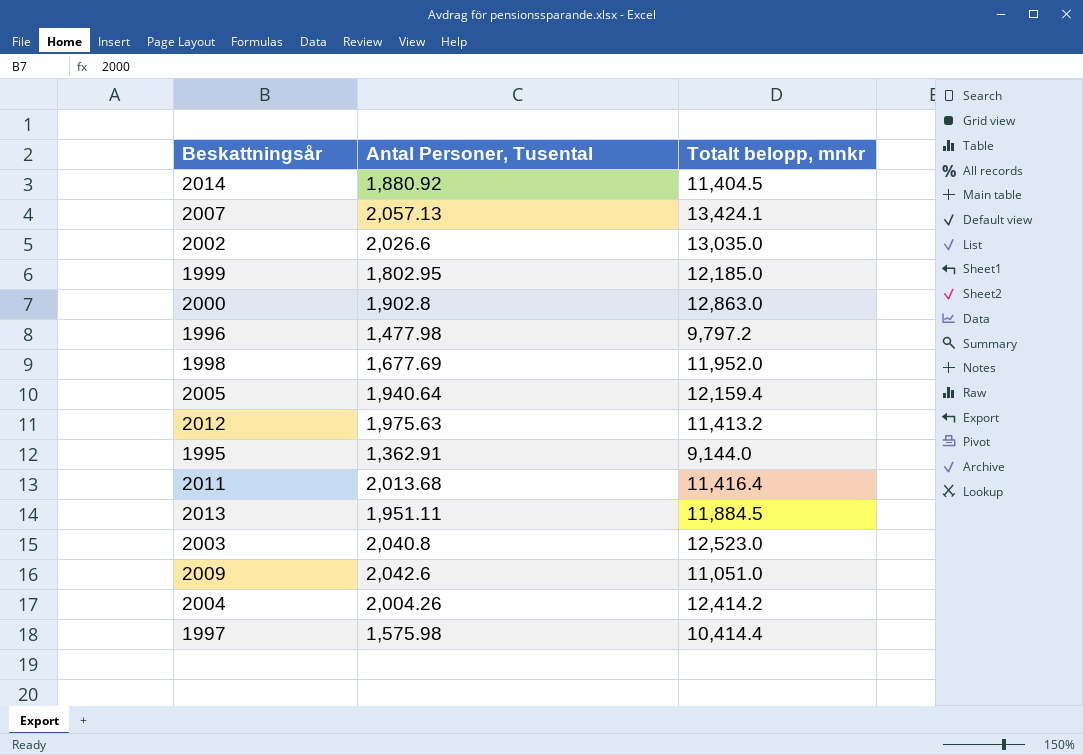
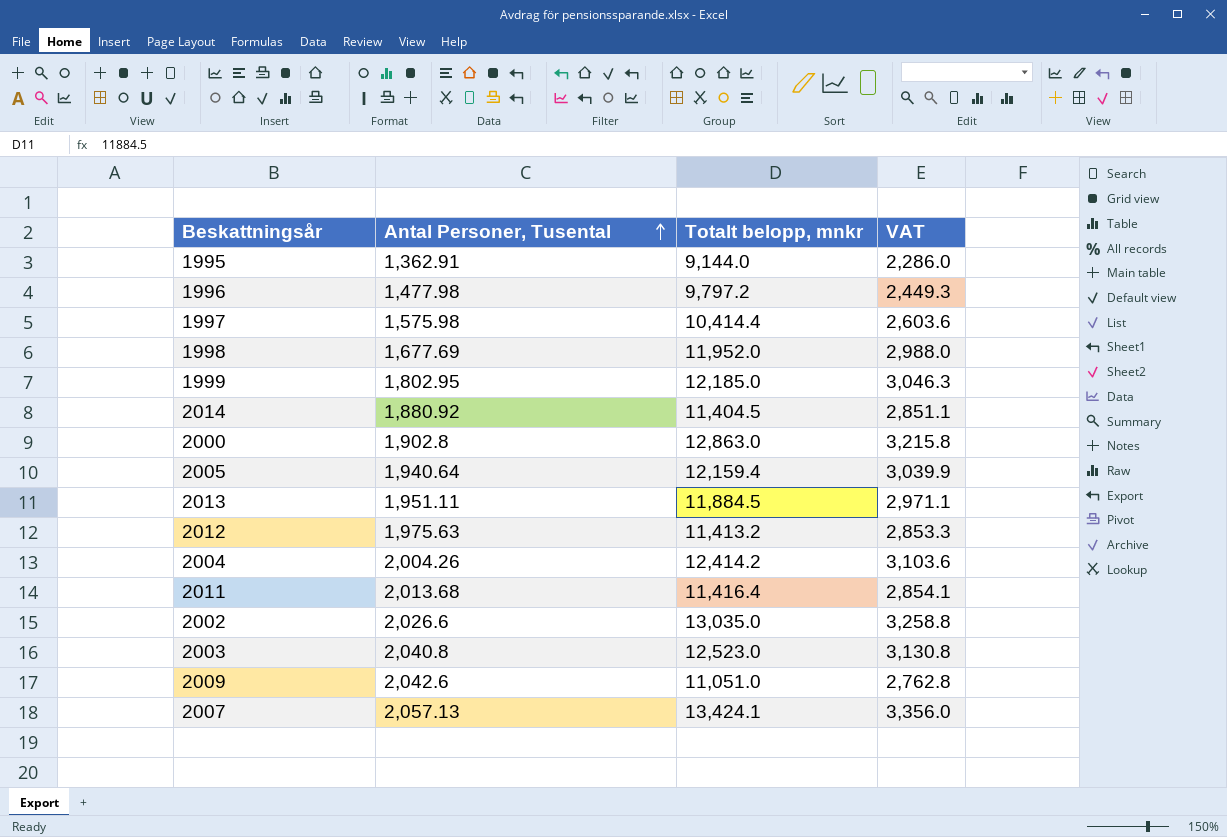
row order: none -> Antal Personer, Tusental ascending
column VAT | formula: none -> [Totalt belopp, mnkr] * 0.25

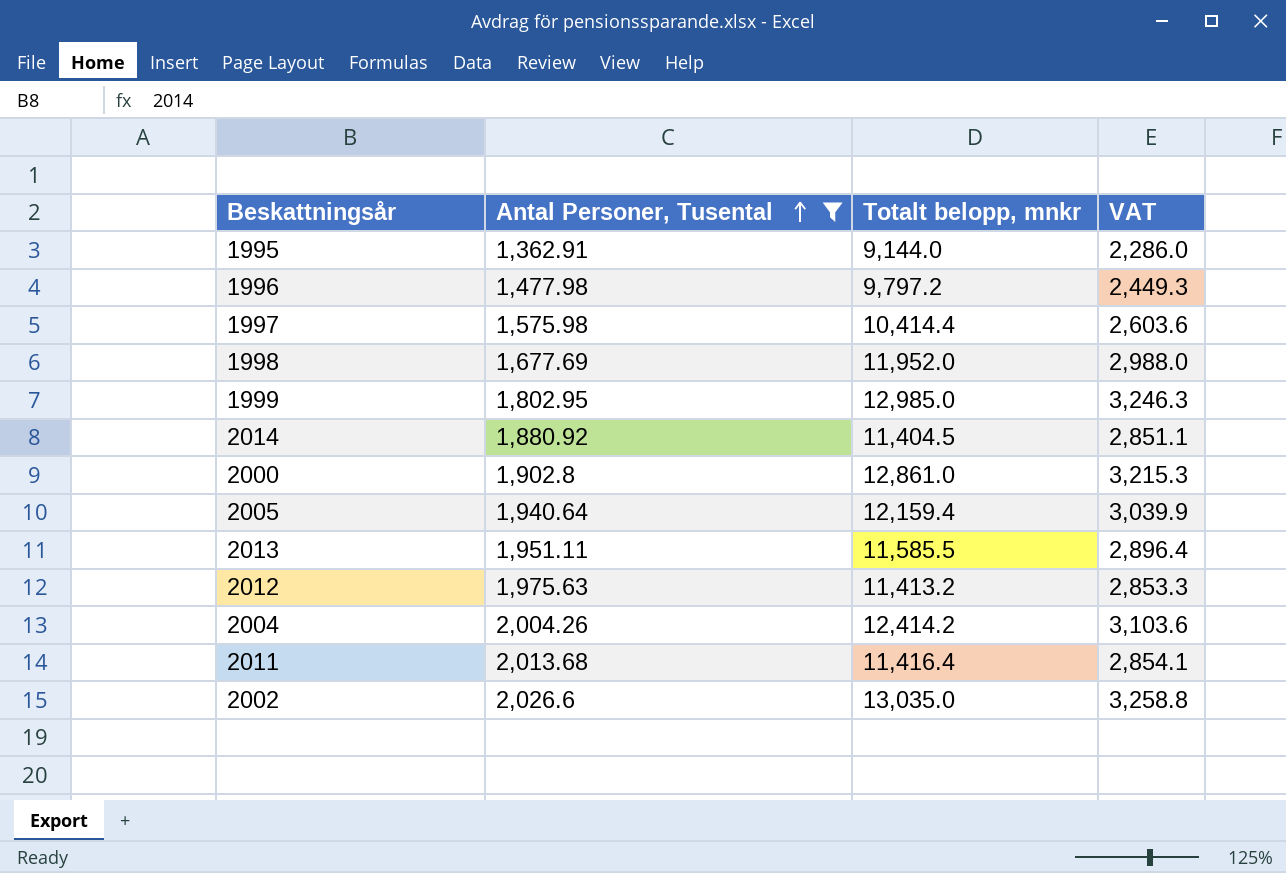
filter: none -> Antal Personer, Tusental <= 2,026.6
1999 | Totalt belopp, mnkr: 12,185.0 -> 12,985.0
1999 | VAT: 3,046.3 -> 3,246.3
2000 | Totalt belopp, mnkr: 12,863.0 -> 12,861.0
2000 | VAT: 3,215.8 -> 3,215.3
2013 | Totalt belopp, mnkr: 11,884.5 -> 11,585.5
2013 | VAT: 2,971.1 -> 2,896.4

